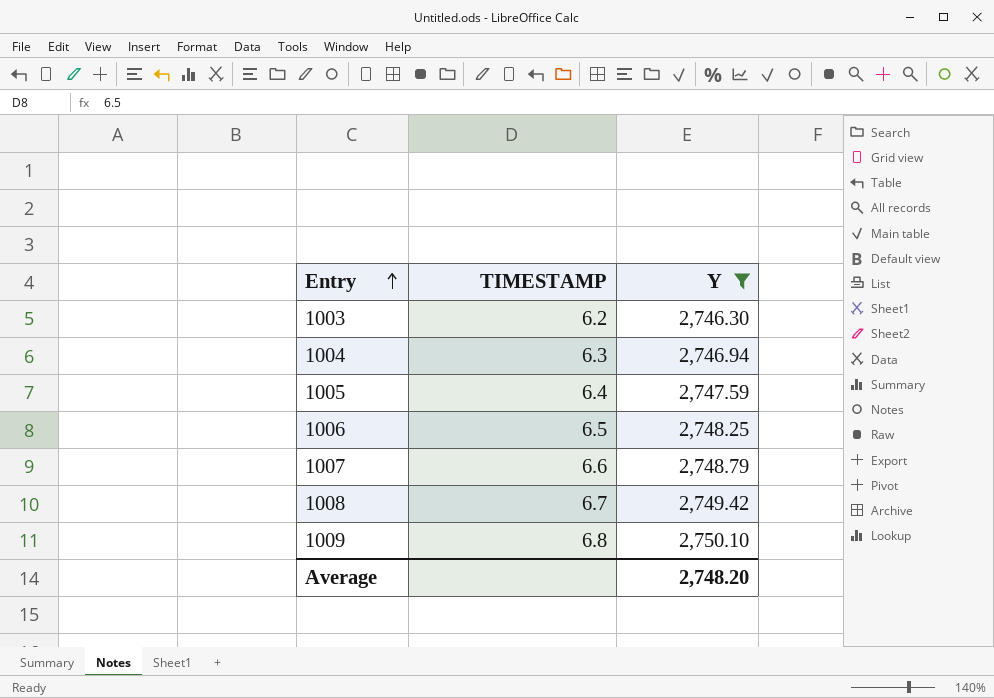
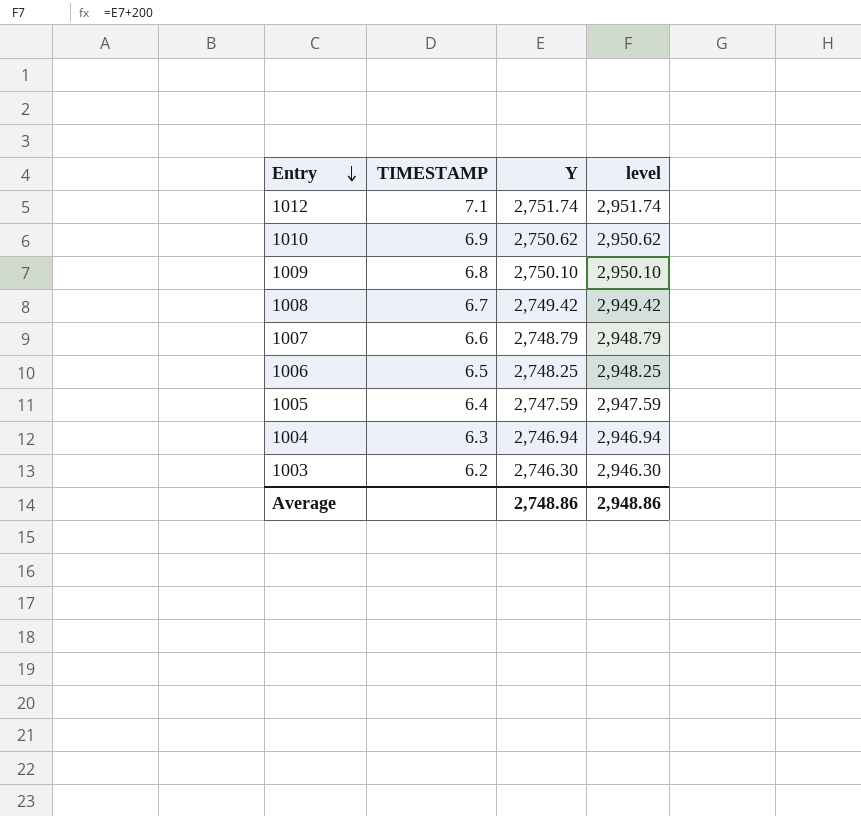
filter: Y <= 2,750.10 -> none
row order: Entry ascending -> Entry descending
column level | formula: none -> [Y] + 200
Average | Y: 2,748.20 -> 2,748.86

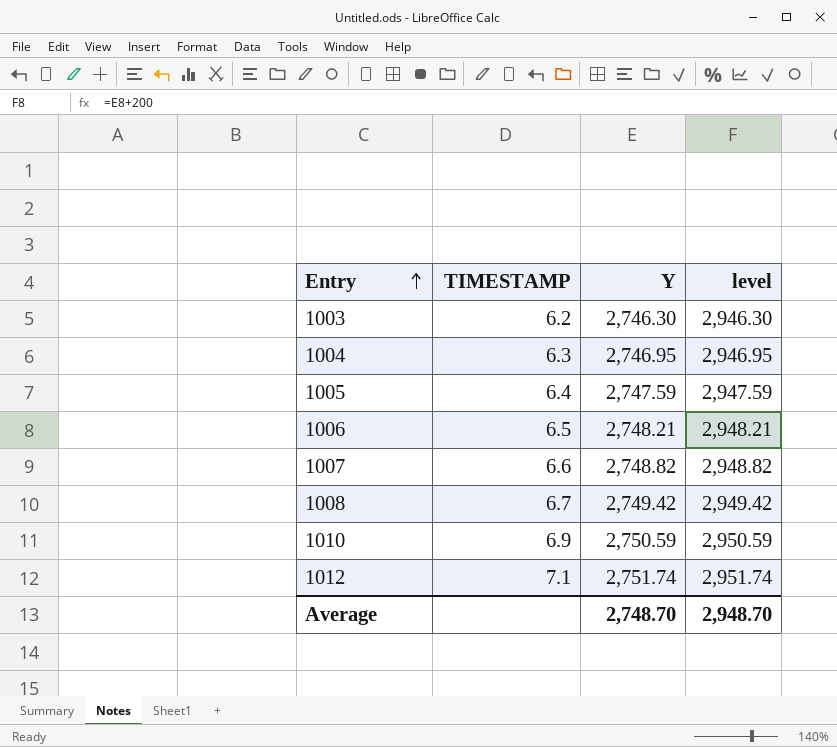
row order: Entry descending -> Entry ascending
row 1009: 6.8 | 2,750.10 | 2,950.10 -> none
1004 | Y: 2,746.94 -> 2,746.95
1004 | level: 2,946.94 -> 2,946.95
1006 | Y: 2,748.25 -> 2,748.21
1006 | level: 2,948.25 -> 2,948.21
1007 | Y: 2,748.79 -> 2,748.82
1007 | level: 2,948.79 -> 2,948.82
1010 | Y: 2,750.62 -> 2,750.59
1010 | level: 2,950.62 -> 2,950.59
Average | Y: 2,748.86 -> 2,748.70
Average | level: 2,948.86 -> 2,948.70

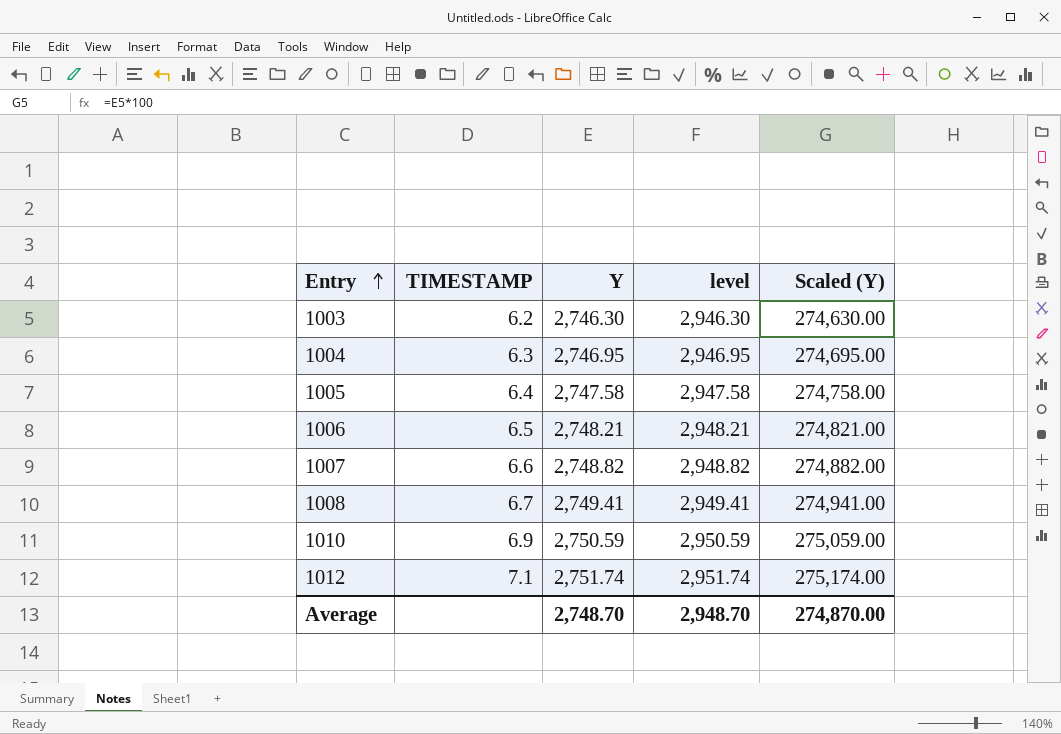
column Scaled (Y) | formula: none -> [Y] * 100
1005 | Y: 2,747.59 -> 2,747.58
1005 | level: 2,947.59 -> 2,947.58
1008 | Y: 2,749.42 -> 2,749.41
1008 | level: 2,949.42 -> 2,949.41

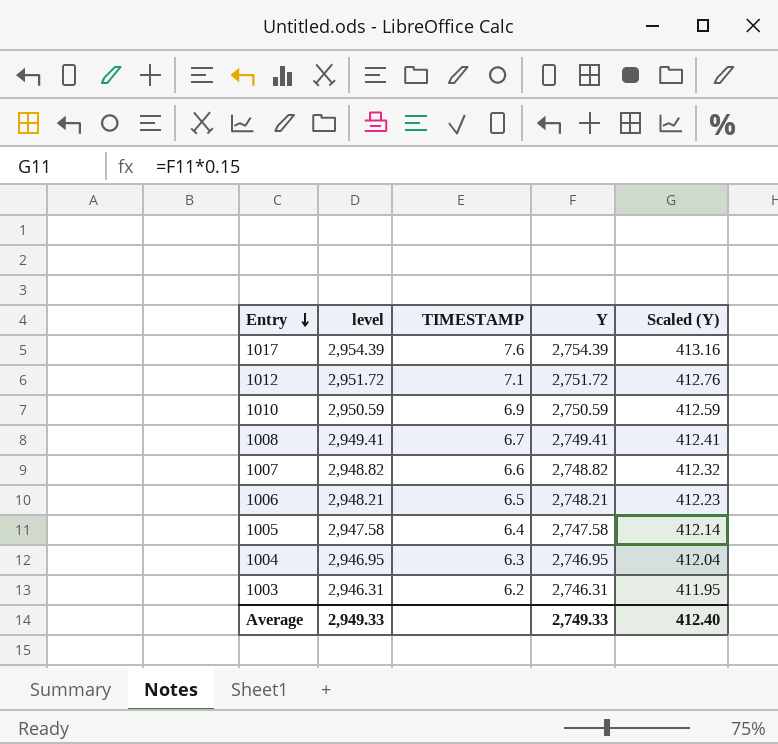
row order: Entry ascending -> Entry descending
column level | position: 4 -> 2
column Scaled (Y) | formula: [Y] * 100 -> [Y] * 0.15
row 1017: none -> 2,954.39 | 7.6 | 2,754.39 | 413.16
1012 | level: 2,951.74 -> 2,951.72
1012 | Y: 2,751.74 -> 2,751.72
1003 | level: 2,946.30 -> 2,946.31
1003 | Y: 2,746.30 -> 2,746.31
Average | level: 2,948.70 -> 2,949.33
Average | Y: 2,748.70 -> 2,749.33
Average | Scaled (Y): 274,870.00 -> 412.40

